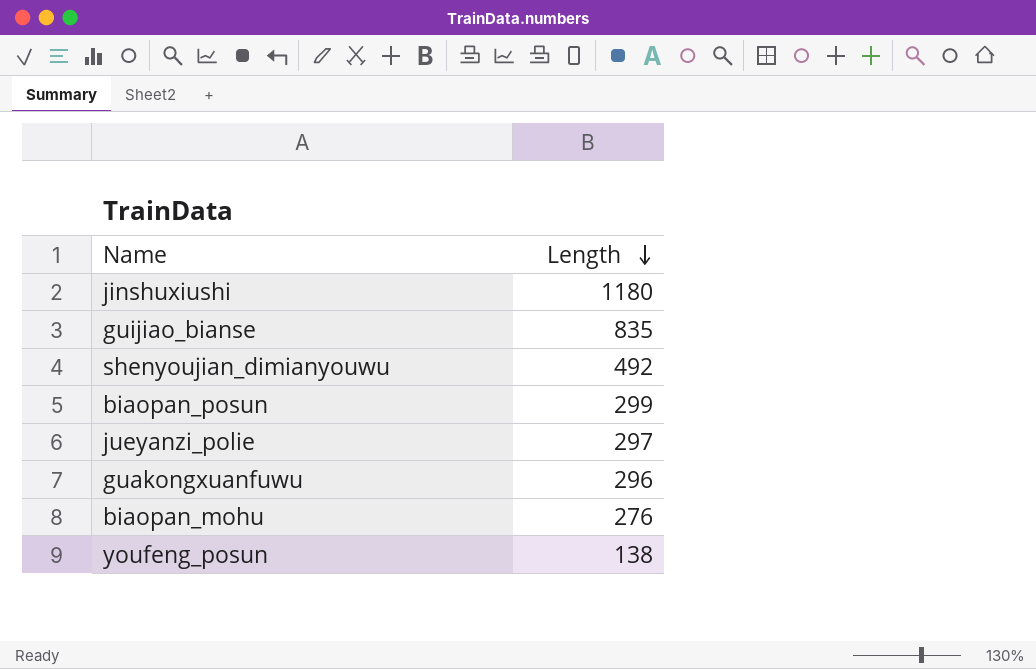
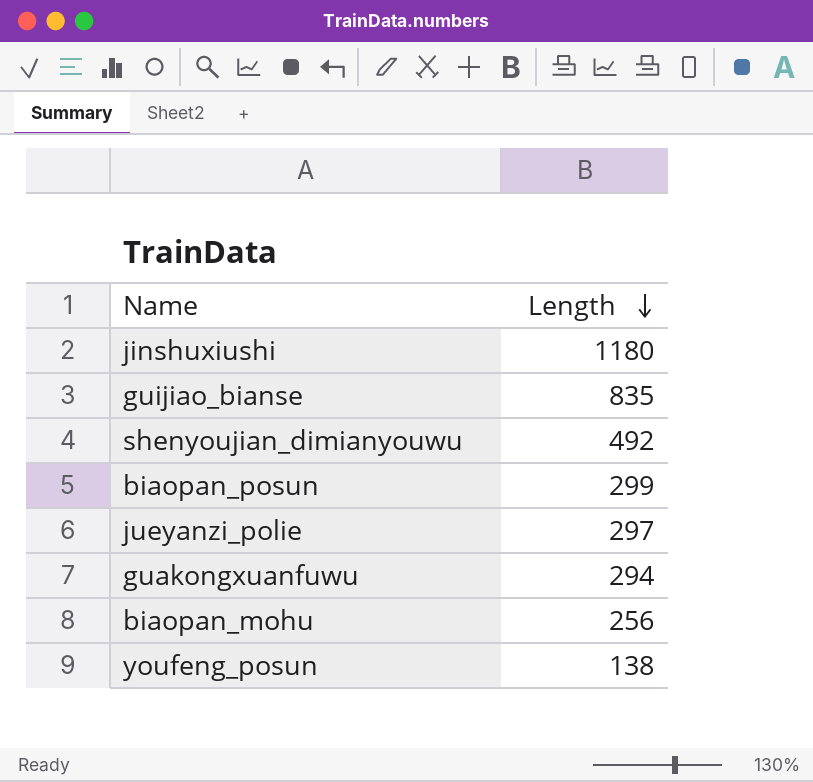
guakongxuanfuwu | Length: 296 -> 294
biaopan_mohu | Length: 276 -> 256

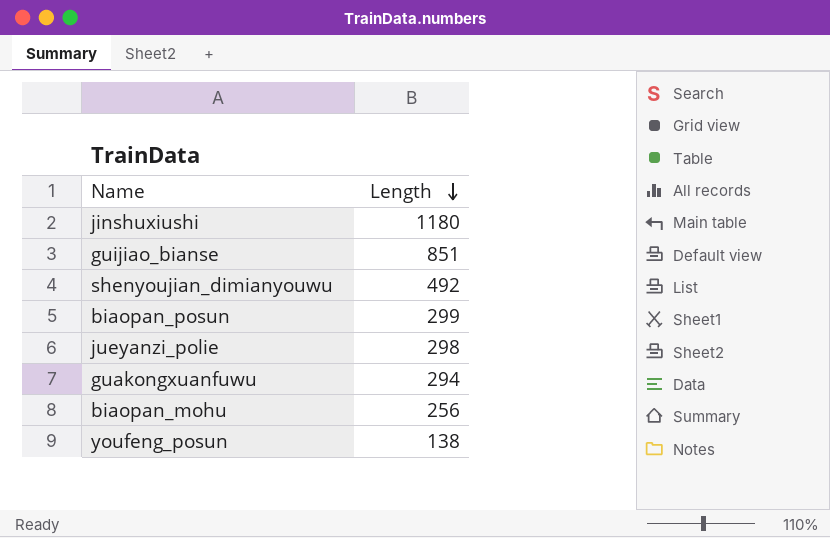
guijiao_bianse | Length: 835 -> 851
jueyanzi_polie | Length: 297 -> 298

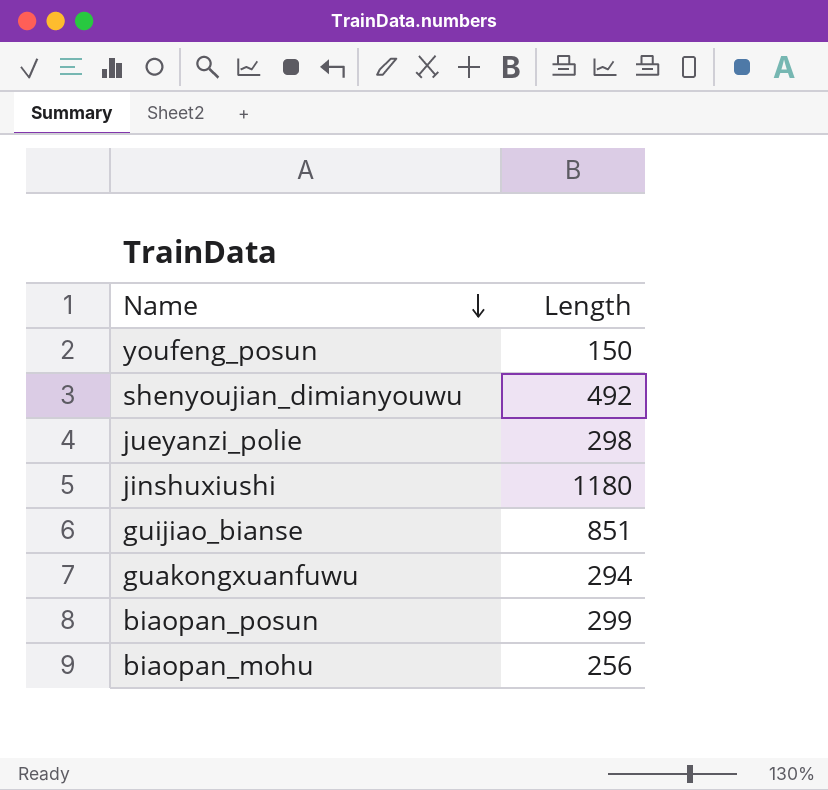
row order: Length descending -> Name descending
youfeng_posun | Length: 138 -> 150

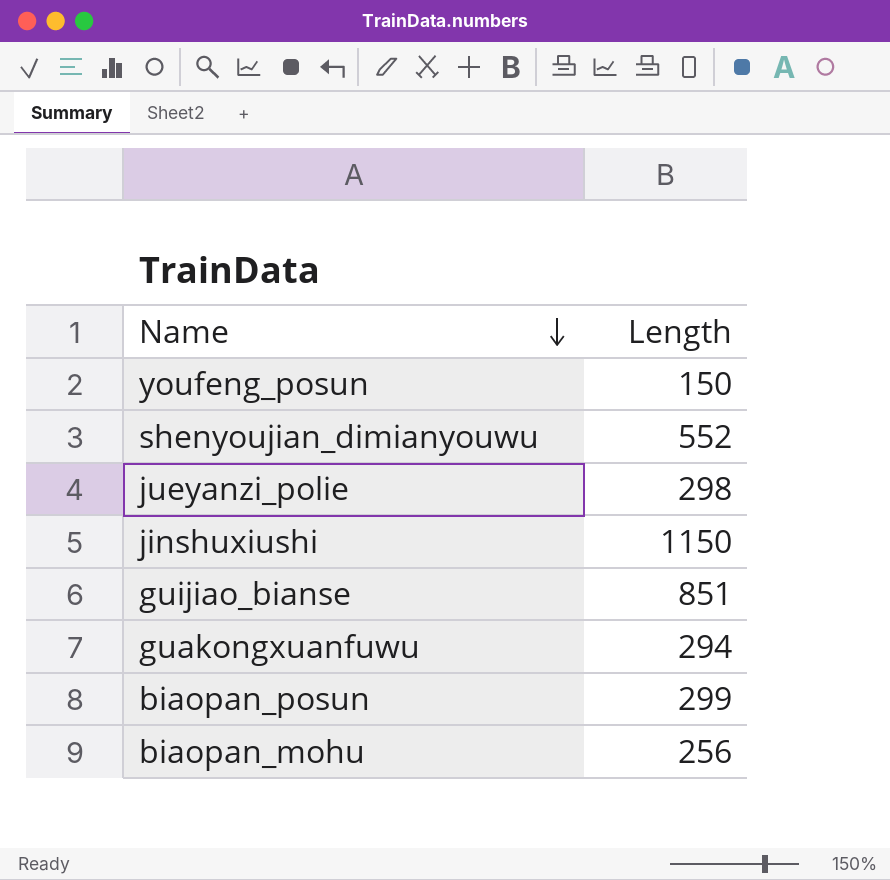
shenyoujian_dimianyouwu | Length: 492 -> 552
jinshuxiushi | Length: 1180 -> 1150

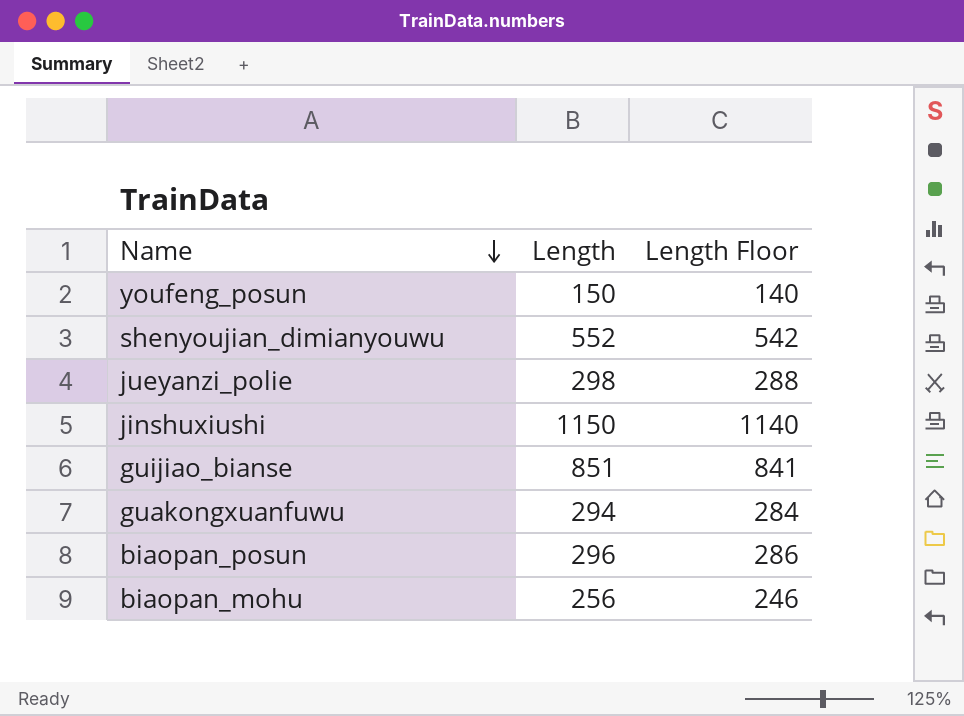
column Length Floor | formula: none -> [Length] - 10
biaopan_posun | Length: 299 -> 296

